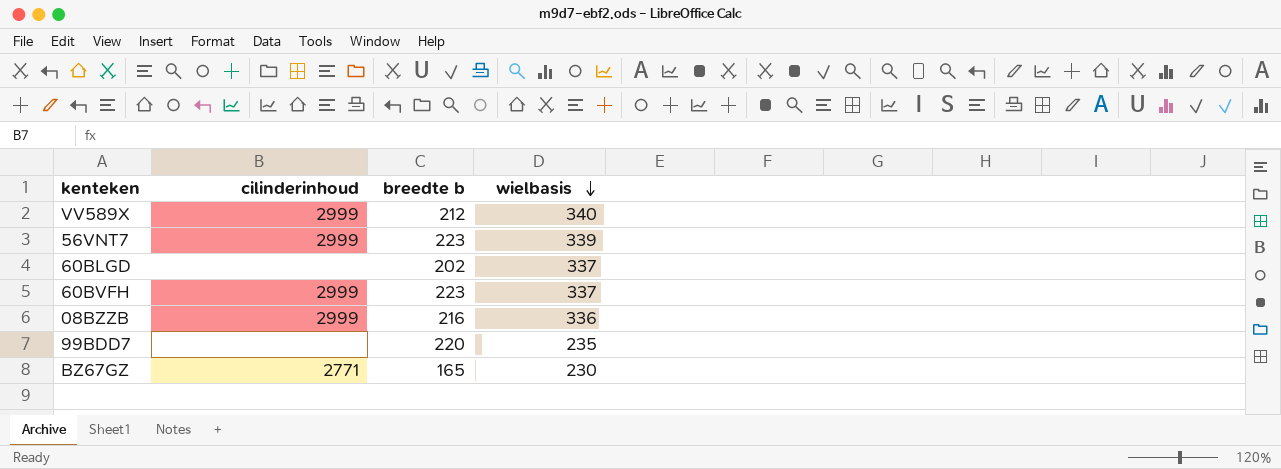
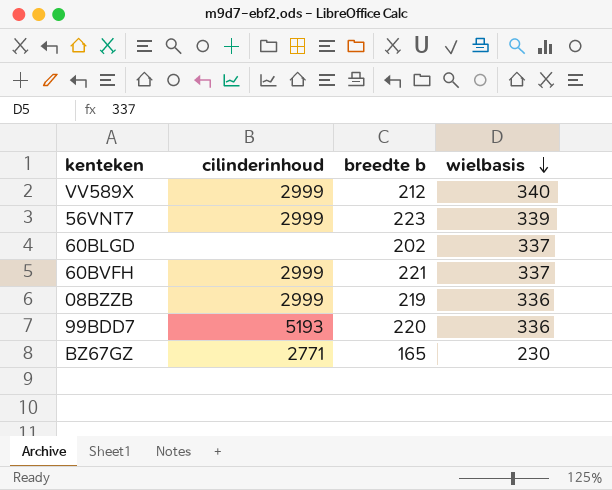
60BVFH | breedte b: 223 -> 221
08BZZB | breedte b: 216 -> 219
99BDD7 | cilinderinhoud: none -> 5193
99BDD7 | wielbasis: 235 -> 336

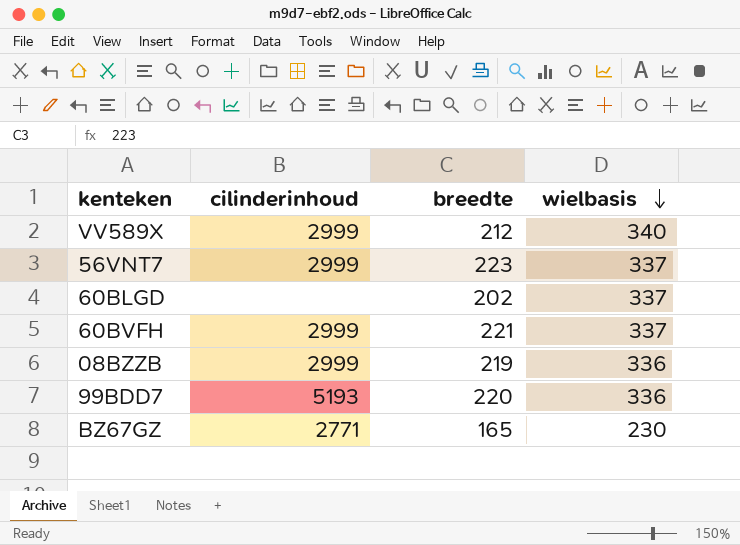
column name: breedte b -> breedte
56VNT7 | wielbasis: 339 -> 337

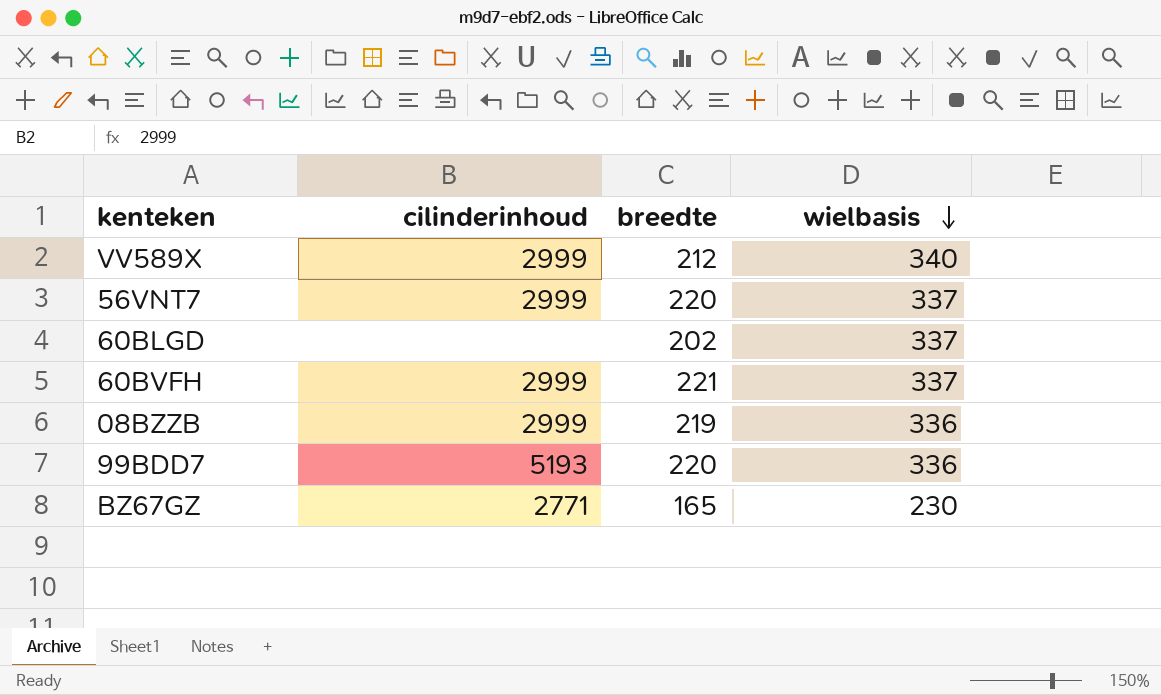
56VNT7 | breedte: 223 -> 220

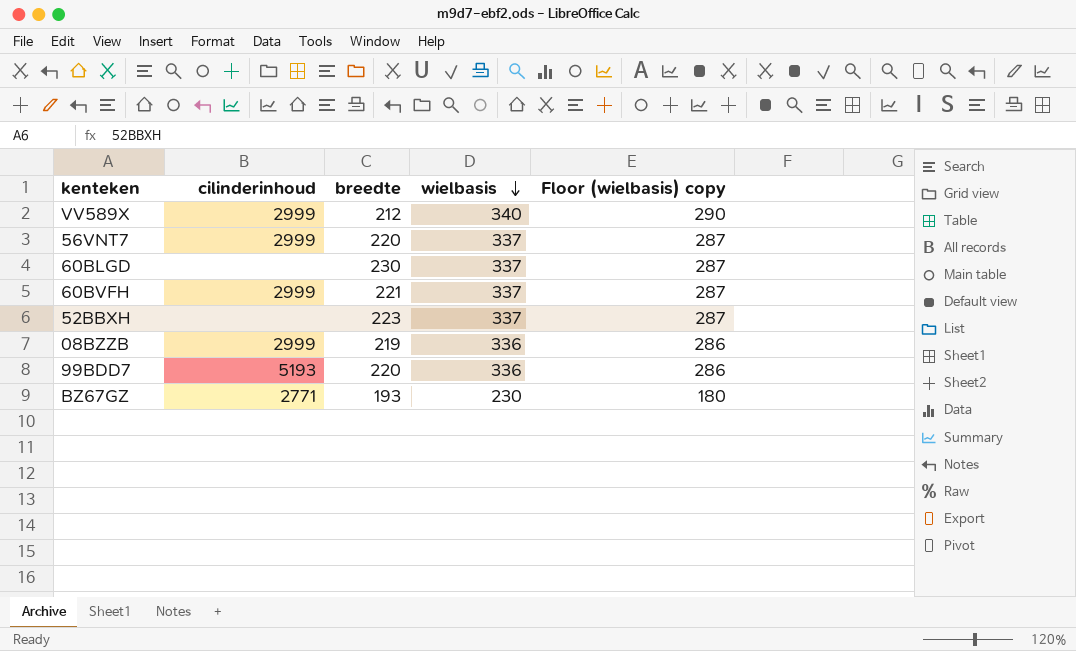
column Floor (wielbasis) copy | formula: none -> [wielbasis] - 50
60BLGD | breedte: 202 -> 230
row 52BBXH: none -> none | 223 | 337 | 287
BZ67GZ | breedte: 165 -> 193

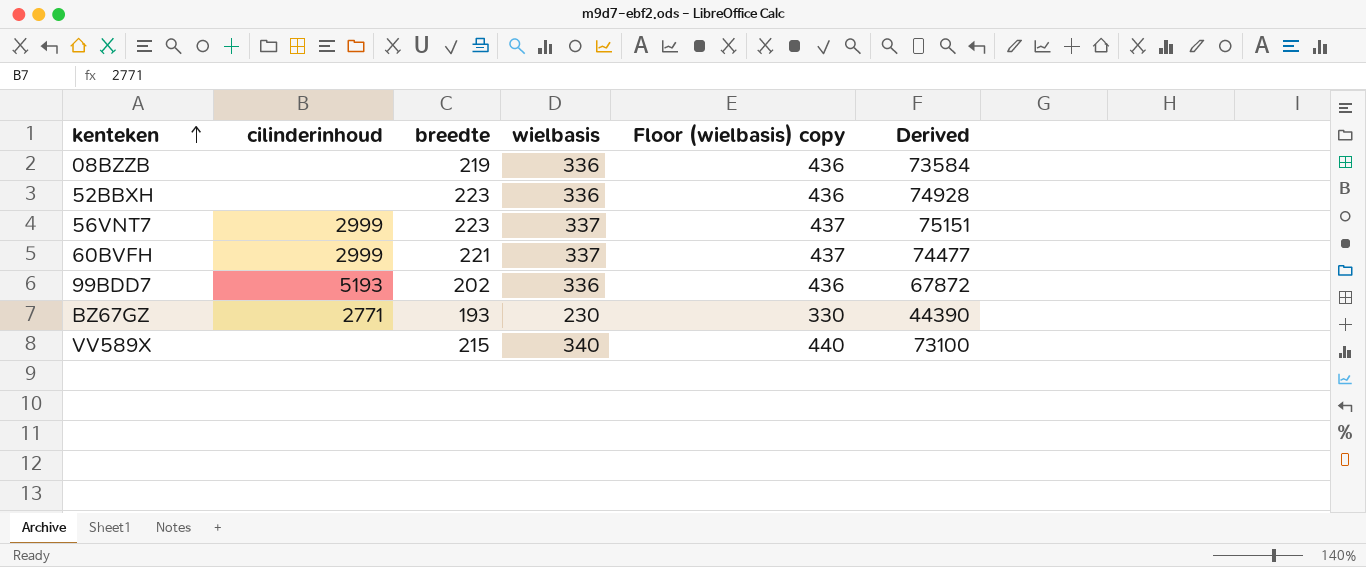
row order: wielbasis descending -> kenteken ascending
column Floor (wielbasis) copy | formula: [wielbasis] - 50 -> [wielbasis] + 100
column Derived | formula: none -> [breedte] * [wielbasis]
row 60BLGD: none | 230 | 337 | 287 -> none
08BZZB | cilinderinhoud: 2999 -> none
52BBXH | wielbasis: 337 -> 336
56VNT7 | breedte: 220 -> 223
99BDD7 | breedte: 220 -> 202
VV589X | cilinderinhoud: 2999 -> none
VV589X | breedte: 212 -> 215

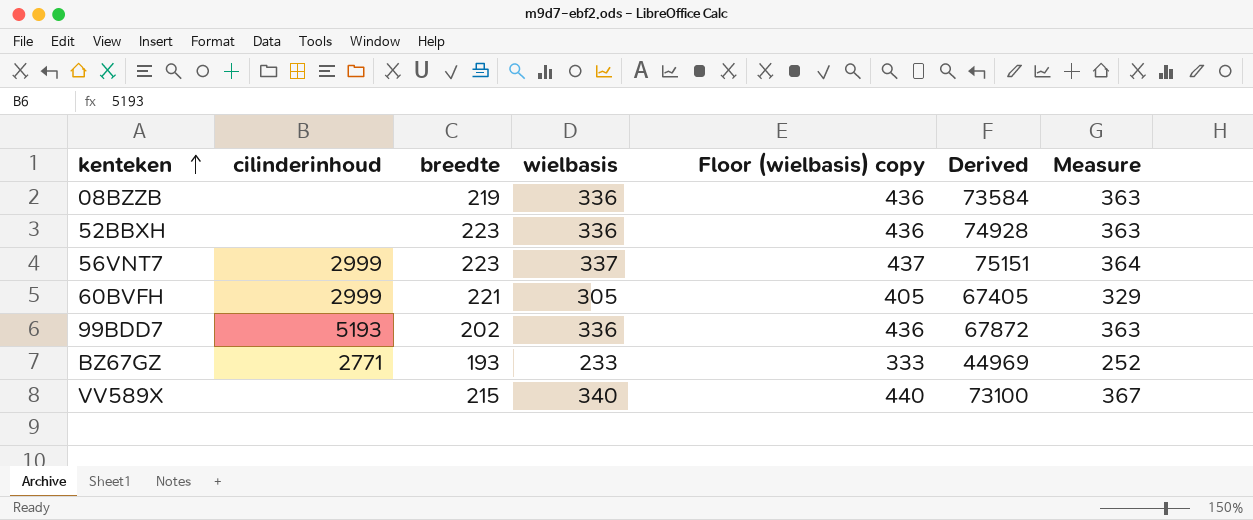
column Measure | formula: none -> [wielbasis] * 1.08
60BVFH | wielbasis: 337 -> 305
60BVFH | Floor (wielbasis) copy: 437 -> 405
60BVFH | Derived: 74477 -> 67405
BZ67GZ | wielbasis: 230 -> 233
BZ67GZ | Floor (wielbasis) copy: 330 -> 333
BZ67GZ | Derived: 44390 -> 44969

